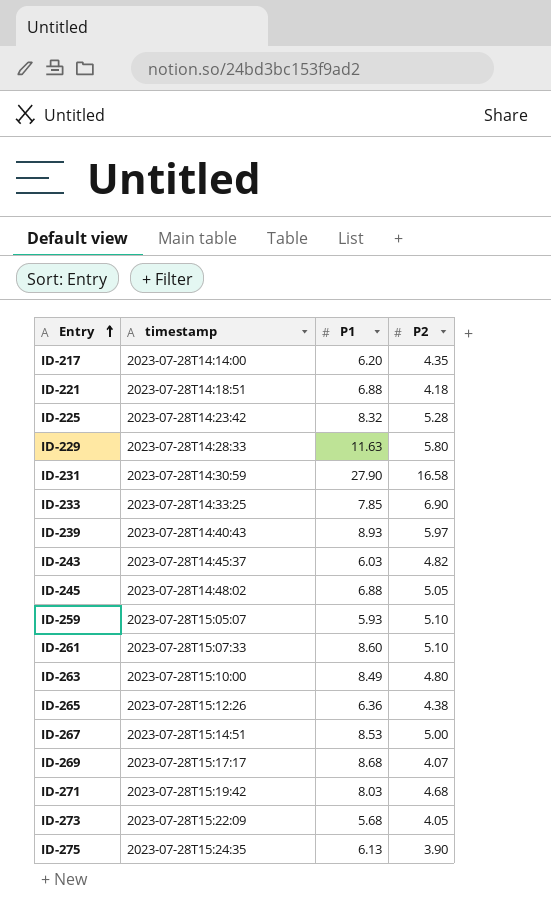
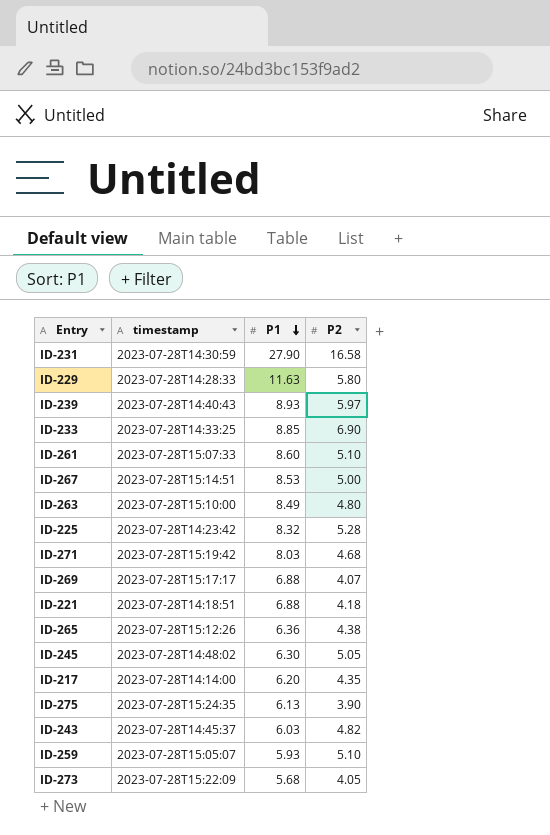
row order: Entry ascending -> P1 descending
ID-233 | P1: 7.85 -> 8.85
ID-269 | P1: 8.68 -> 6.88
ID-245 | P1: 6.88 -> 6.30

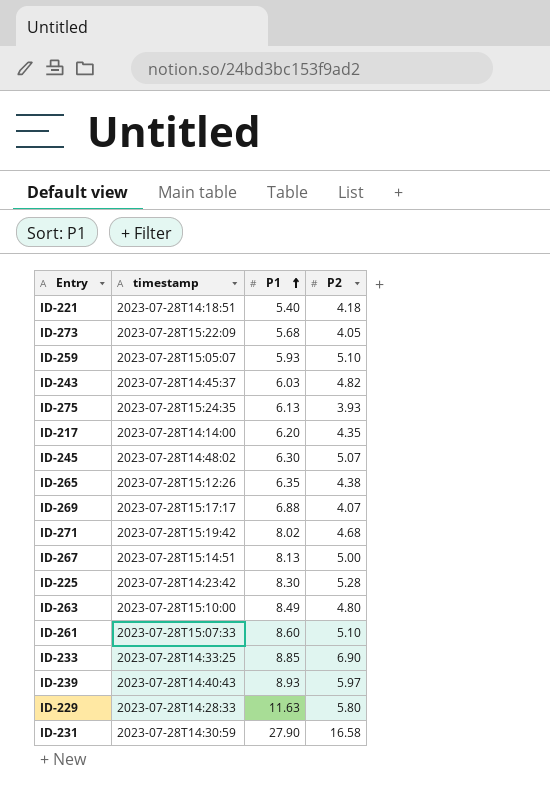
row order: P1 descending -> P1 ascending
ID-221 | P1: 6.88 -> 5.40
ID-275 | P2: 3.90 -> 3.93
ID-245 | P2: 5.05 -> 5.07
ID-265 | P1: 6.36 -> 6.35
ID-271 | P1: 8.03 -> 8.02
ID-267 | P1: 8.53 -> 8.13
ID-225 | P1: 8.32 -> 8.30

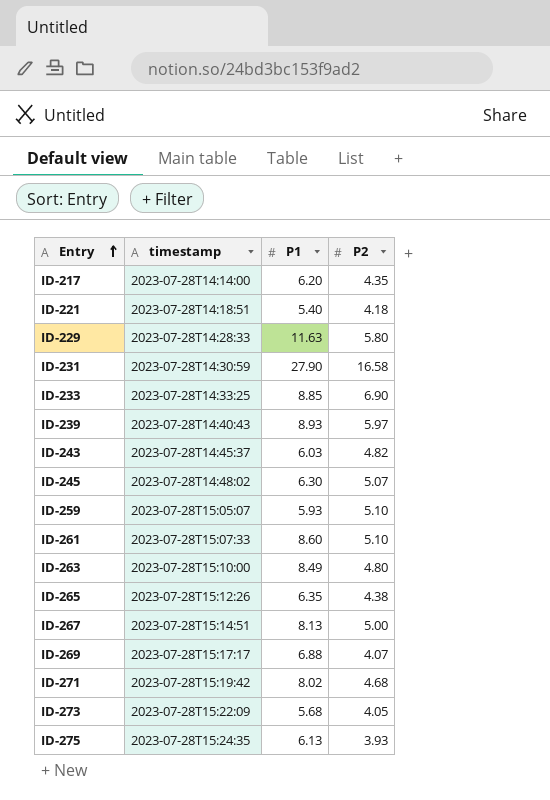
row order: P1 ascending -> Entry ascending
row ID-225: 2023-07-28T14:23:42 | 8.30 | 5.28 -> none

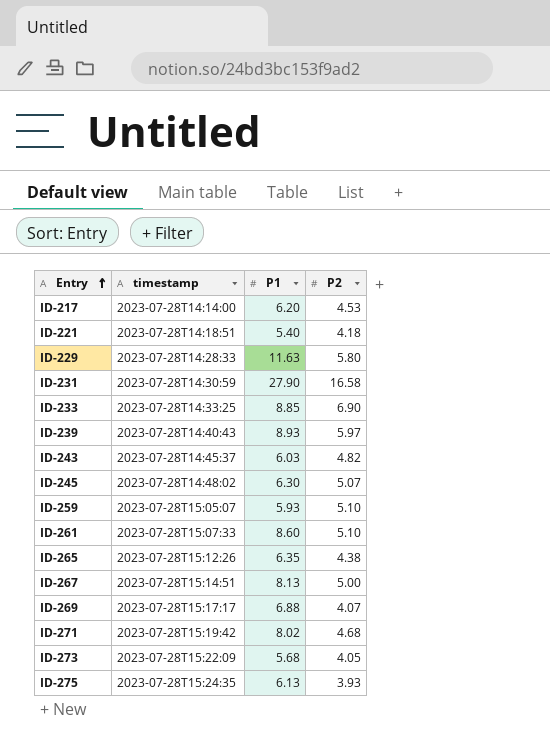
row ID-263: 2023-07-28T15:10:00 | 8.49 | 4.80 -> none
ID-217 | P2: 4.35 -> 4.53

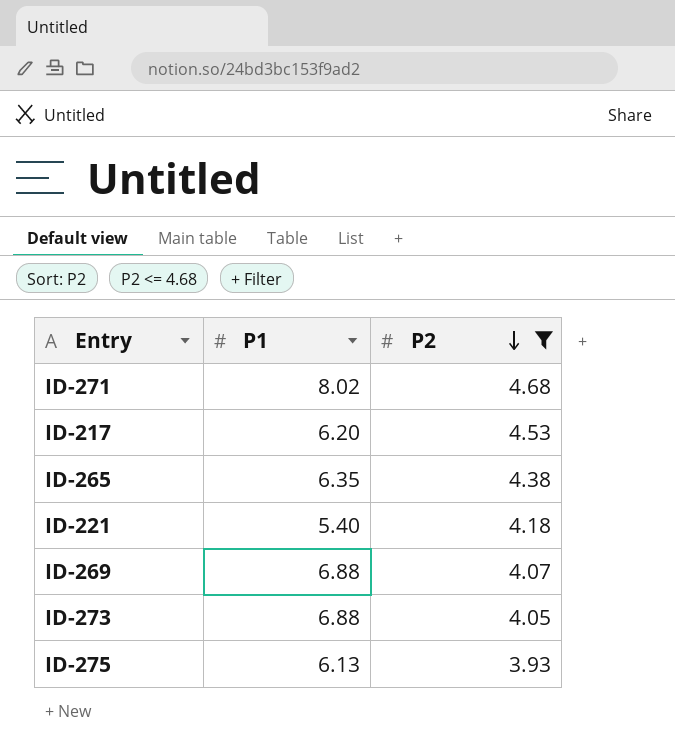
filter: none -> P2 <= 4.68
row order: Entry ascending -> P2 descending
column timestamp | position: 2 -> none
ID-273 | P1: 5.68 -> 6.88

